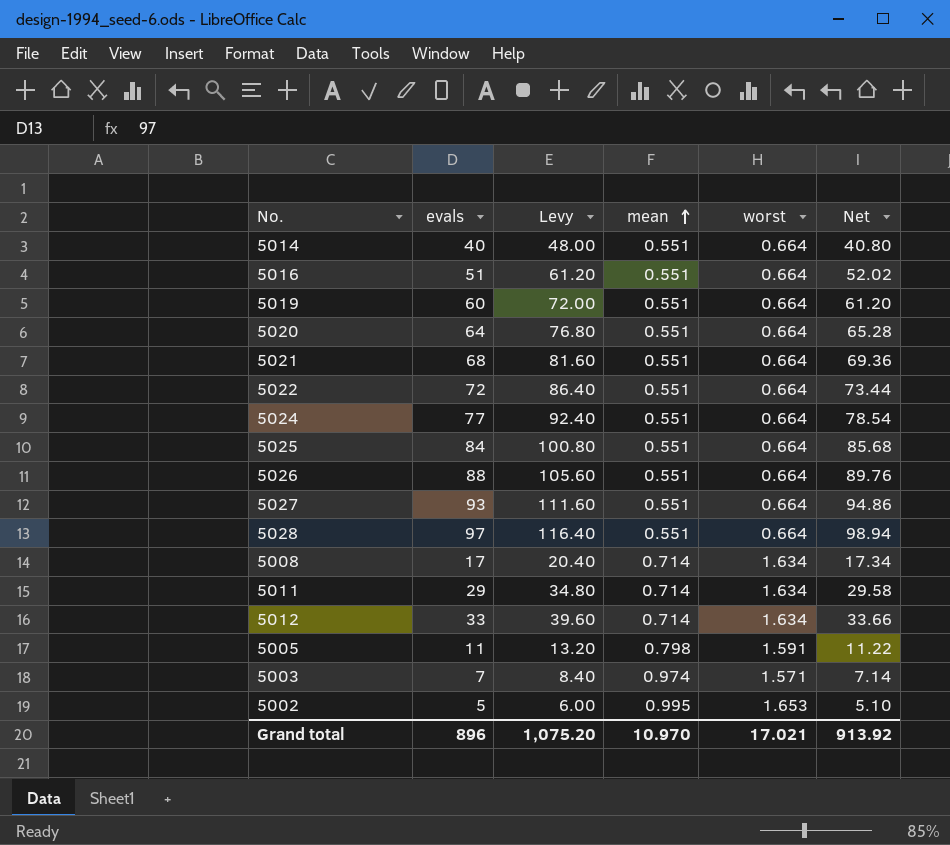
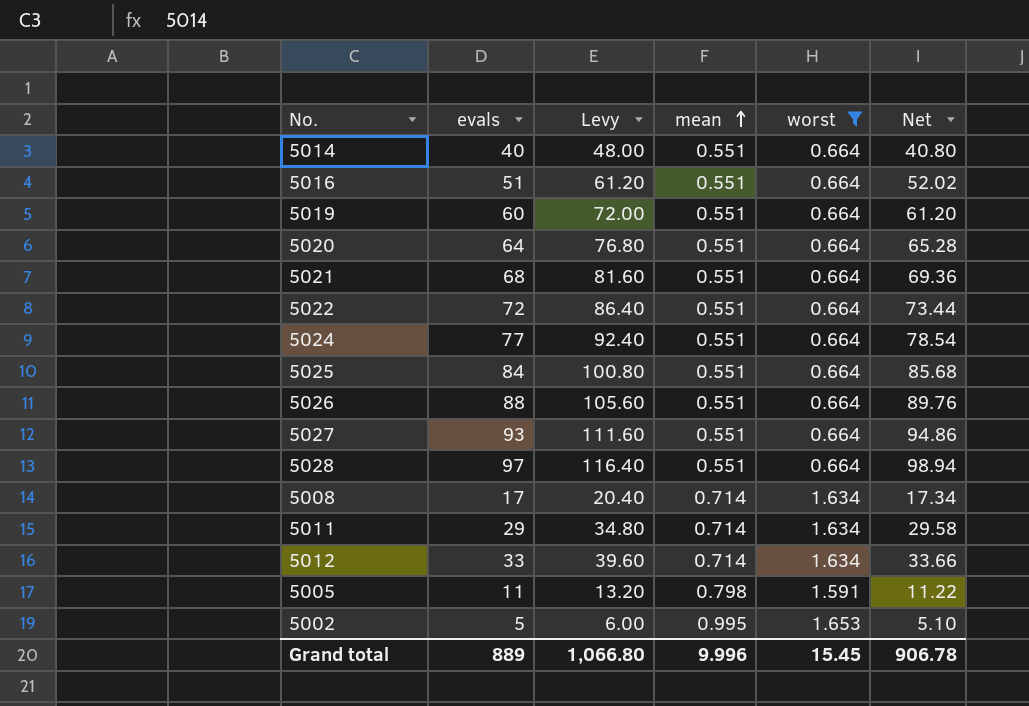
filter: none -> worst != 1.571
Grand total | evals: 896 -> 889
Grand total | Levy: 1,075.20 -> 1,066.80
Grand total | mean: 10.970 -> 9.996
Grand total | worst: 17.021 -> 15.45
Grand total | Net: 913.92 -> 906.78

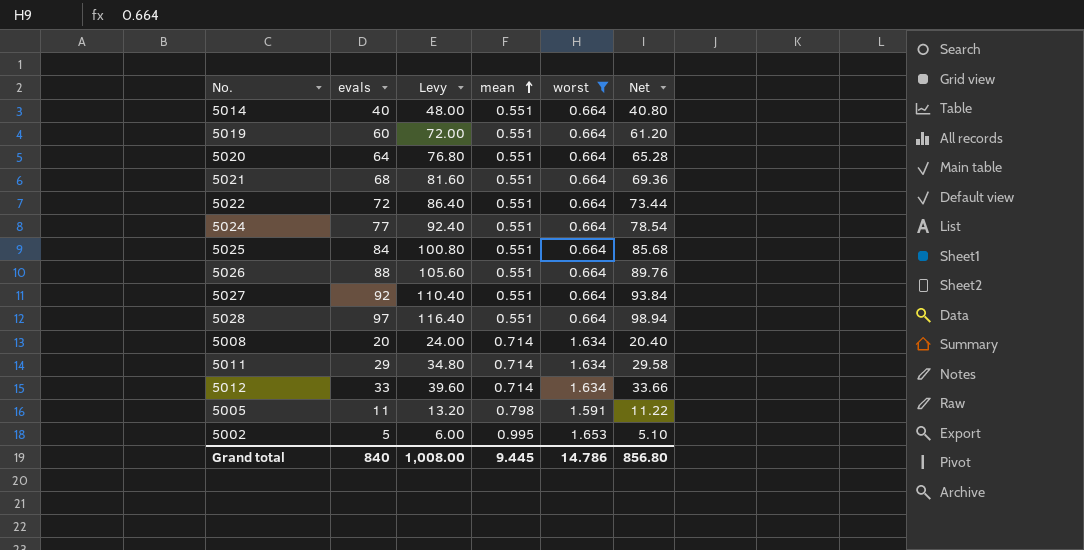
row 5016: 51 | 61.20 | 0.551 | 0.664 | 52.02 -> none
5027 | evals: 93 -> 92
5027 | Levy: 111.60 -> 110.40
5027 | Net: 94.86 -> 93.84
5008 | evals: 17 -> 20
5008 | Levy: 20.40 -> 24.00
5008 | Net: 17.34 -> 20.40
Grand total | evals: 889 -> 840
Grand total | Levy: 1,066.80 -> 1,008.00
Grand total | mean: 9.996 -> 9.445
Grand total | worst: 15.45 -> 14.786
Grand total | Net: 906.78 -> 856.80

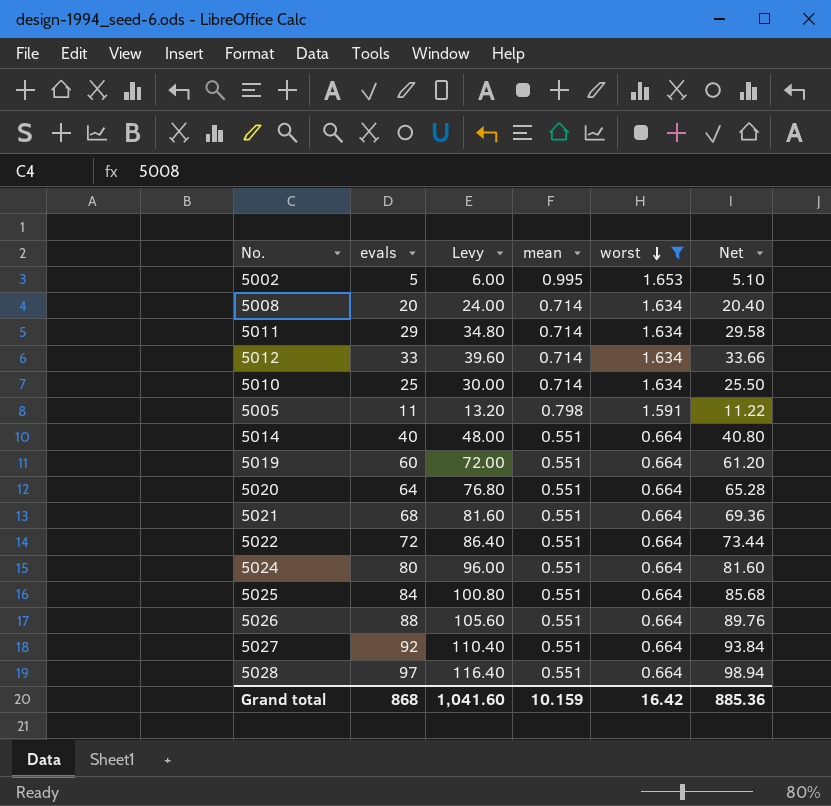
row order: mean ascending -> worst descending
row 5010: none -> 25 | 30.00 | 0.714 | 1.634 | 25.50
5024 | evals: 77 -> 80
5024 | Levy: 92.40 -> 96.00
5024 | Net: 78.54 -> 81.60
Grand total | evals: 840 -> 868
Grand total | Levy: 1,008.00 -> 1,041.60
Grand total | mean: 9.445 -> 10.159
Grand total | worst: 14.786 -> 16.42
Grand total | Net: 856.80 -> 885.36

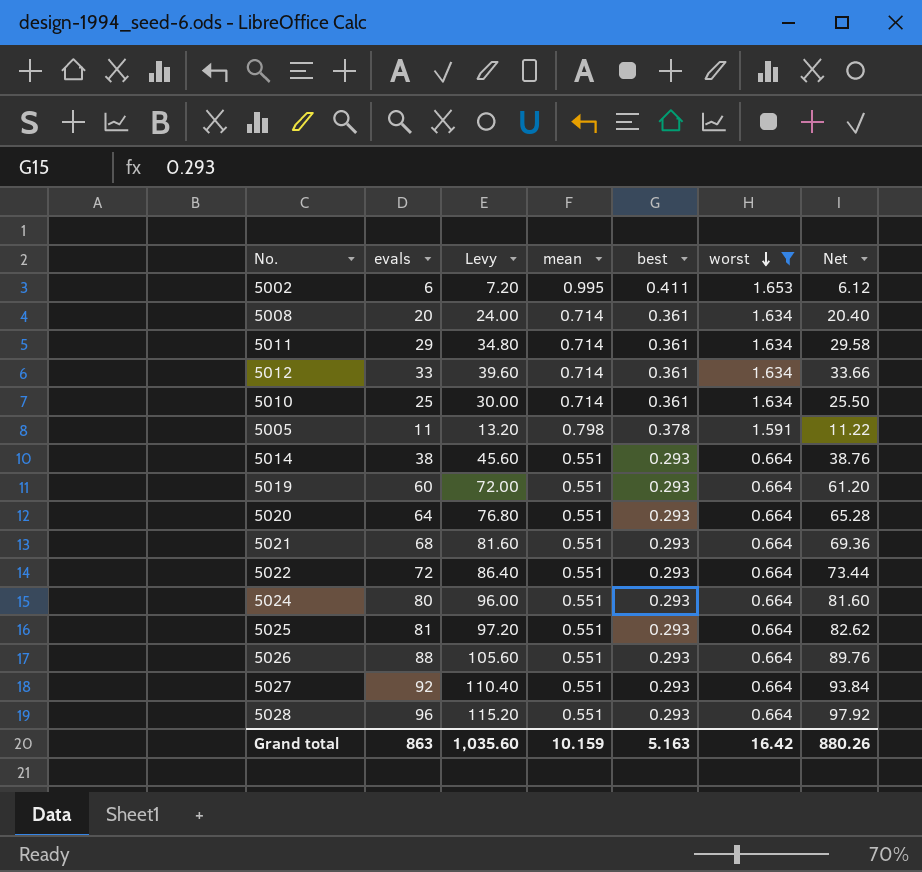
column best | position: none -> 5
5002 | evals: 5 -> 6
5002 | Levy: 6.00 -> 7.20
5002 | Net: 5.10 -> 6.12
5014 | evals: 40 -> 38
5014 | Levy: 48.00 -> 45.60
5014 | Net: 40.80 -> 38.76
5025 | evals: 84 -> 81
5025 | Levy: 100.80 -> 97.20
5025 | Net: 85.68 -> 82.62
5028 | evals: 97 -> 96
5028 | Levy: 116.40 -> 115.20
5028 | Net: 98.94 -> 97.92
Grand total | evals: 868 -> 863
Grand total | Levy: 1,041.60 -> 1,035.60
Grand total | Net: 885.36 -> 880.26

